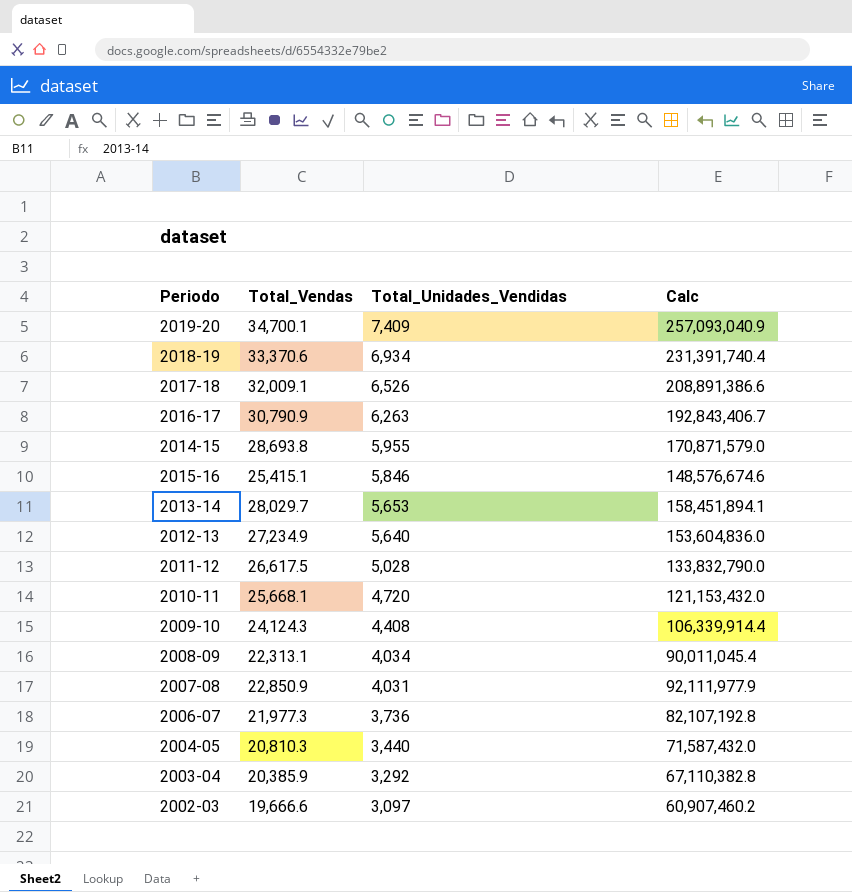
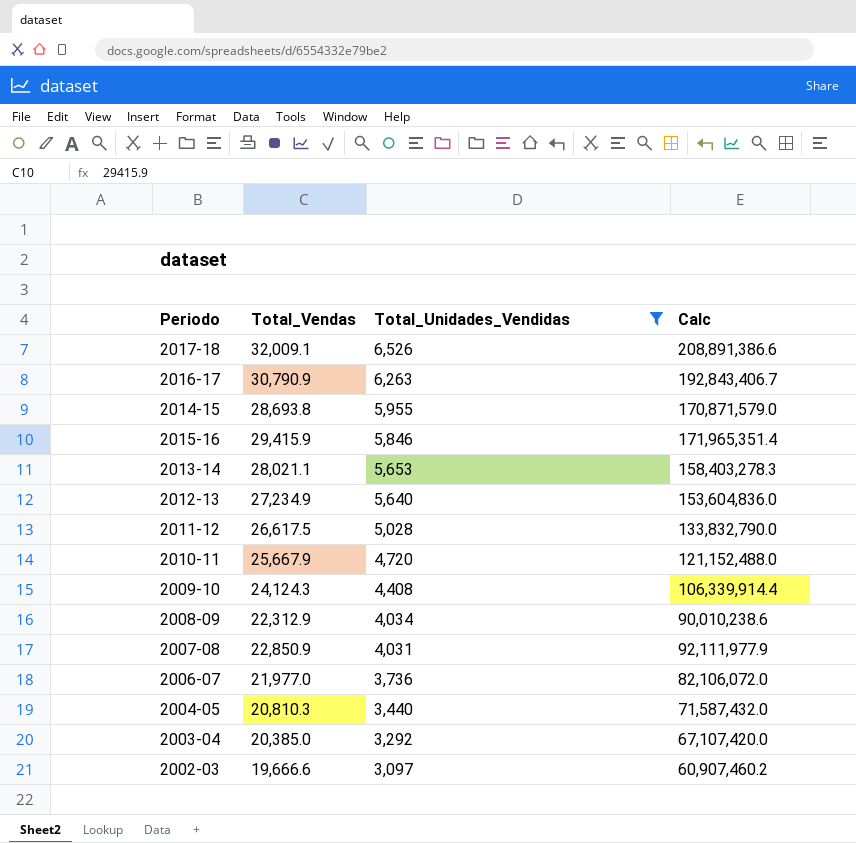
filter: none -> Total_Unidades_Vendidas <= 6,526
2015-16 | Total_Vendas: 25,415.1 -> 29,415.9
2015-16 | Calc: 148,576,674.6 -> 171,965,351.4
2013-14 | Total_Vendas: 28,029.7 -> 28,021.1
2013-14 | Calc: 158,451,894.1 -> 158,403,278.3
2010-11 | Total_Vendas: 25,668.1 -> 25,667.9
2010-11 | Calc: 121,153,432.0 -> 121,152,488.0
2008-09 | Total_Vendas: 22,313.1 -> 22,312.9
2008-09 | Calc: 90,011,045.4 -> 90,010,238.6
2006-07 | Total_Vendas: 21,977.3 -> 21,977.0
2006-07 | Calc: 82,107,192.8 -> 82,106,072.0
2003-04 | Total_Vendas: 20,385.9 -> 20,385.0
2003-04 | Calc: 67,110,382.8 -> 67,107,420.0

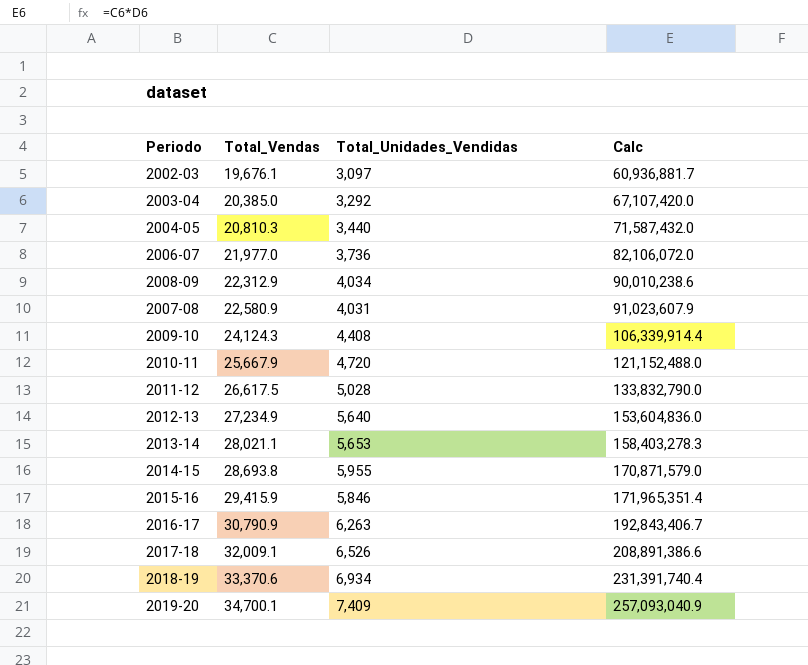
filter: Total_Unidades_Vendidas <= 6,526 -> none
row order: Total_Unidades_Vendidas descending -> Total_Vendas ascending
2002-03 | Total_Vendas: 19,666.6 -> 19,676.1
2002-03 | Calc: 60,907,460.2 -> 60,936,881.7
2007-08 | Total_Vendas: 22,850.9 -> 22,580.9
2007-08 | Calc: 92,111,977.9 -> 91,023,607.9

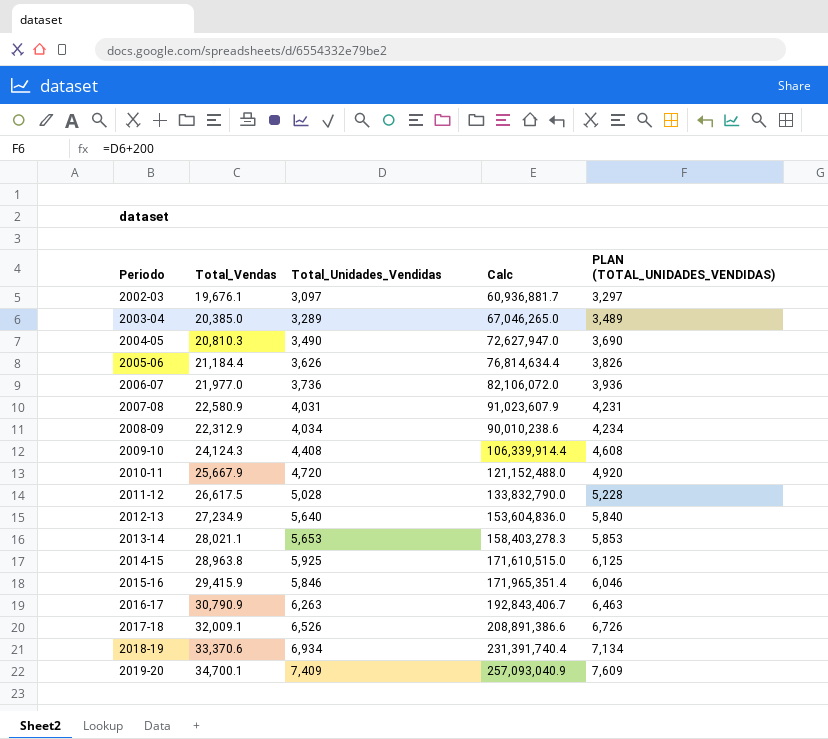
row order: Total_Vendas ascending -> Periodo ascending
column PLAN (TOTAL_UNIDADES_VENDIDAS) | formula: none -> [Total_Unidades_Vendidas] + 200
2003-04 | Total_Unidades_Vendidas: 3,292 -> 3,289
2003-04 | Calc: 67,107,420.0 -> 67,046,265.0
2004-05 | Total_Unidades_Vendidas: 3,440 -> 3,490
2004-05 | Calc: 71,587,432.0 -> 72,627,947.0
row 2005-06: none -> 21,184.4 | 3,626 | 76,814,634.4 | 3,826
2014-15 | Total_Vendas: 28,693.8 -> 28,963.8
2014-15 | Total_Unidades_Vendidas: 5,955 -> 5,925
2014-15 | Calc: 170,871,579.0 -> 171,610,515.0

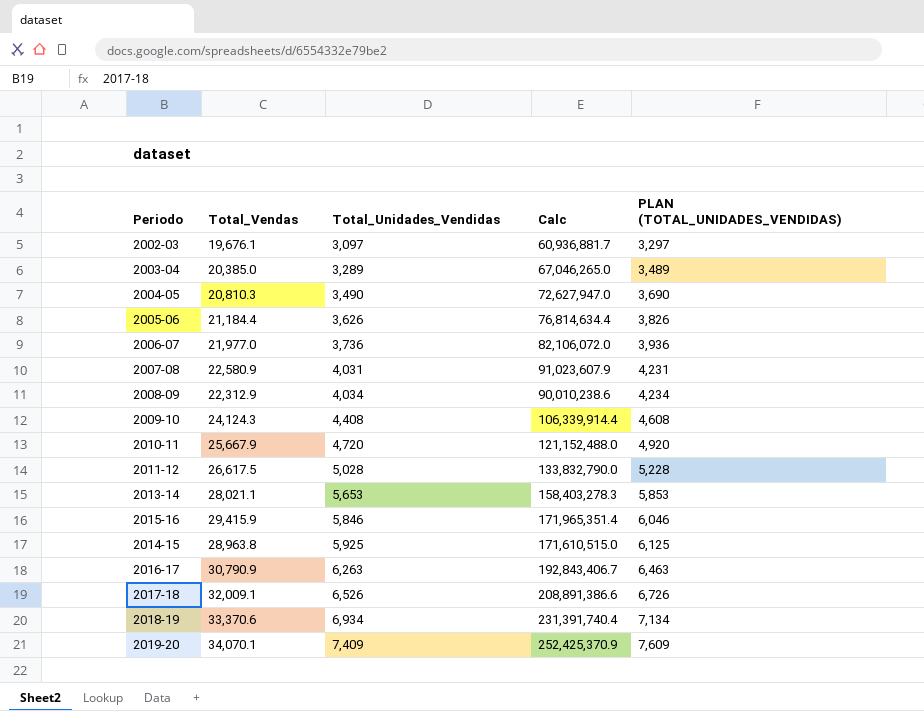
row order: Periodo ascending -> Total_Unidades_Vendidas ascending
row 2012-13: 27,234.9 | 5,640 | 153,604,836.0 | 5,840 -> none
2019-20 | Total_Vendas: 34,700.1 -> 34,070.1
2019-20 | Calc: 257,093,040.9 -> 252,425,370.9

